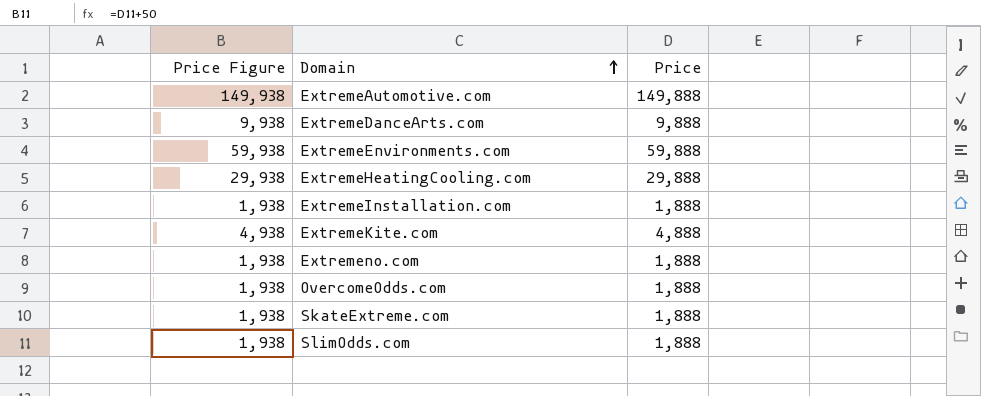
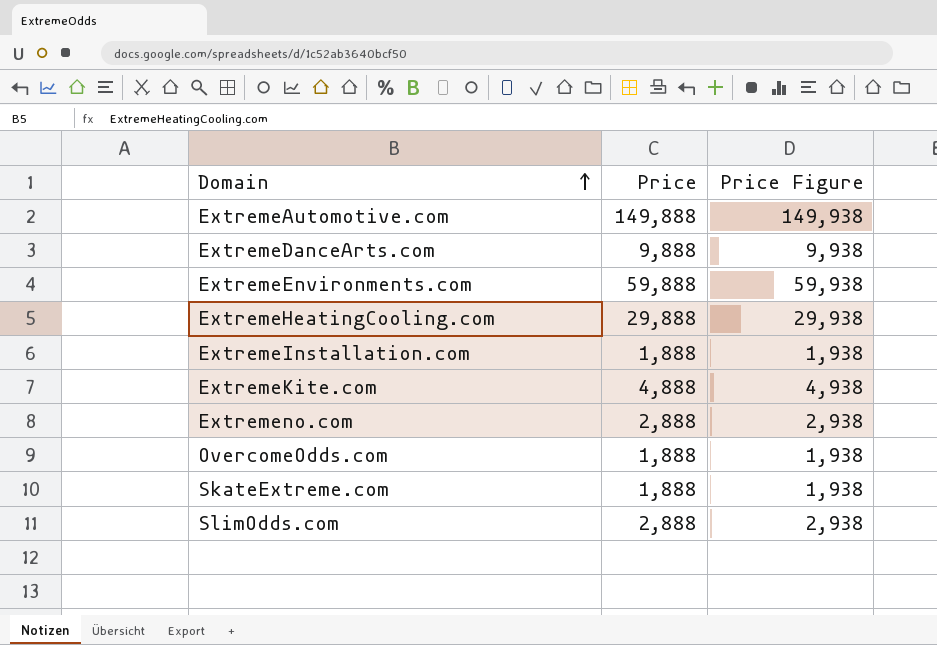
column Price Figure | position: 1 -> 3
Extremeno.com | Price: 1,888 -> 2,888
Extremeno.com | Price Figure: 1,938 -> 2,938
SlimOdds.com | Price: 1,888 -> 2,888
SlimOdds.com | Price Figure: 1,938 -> 2,938

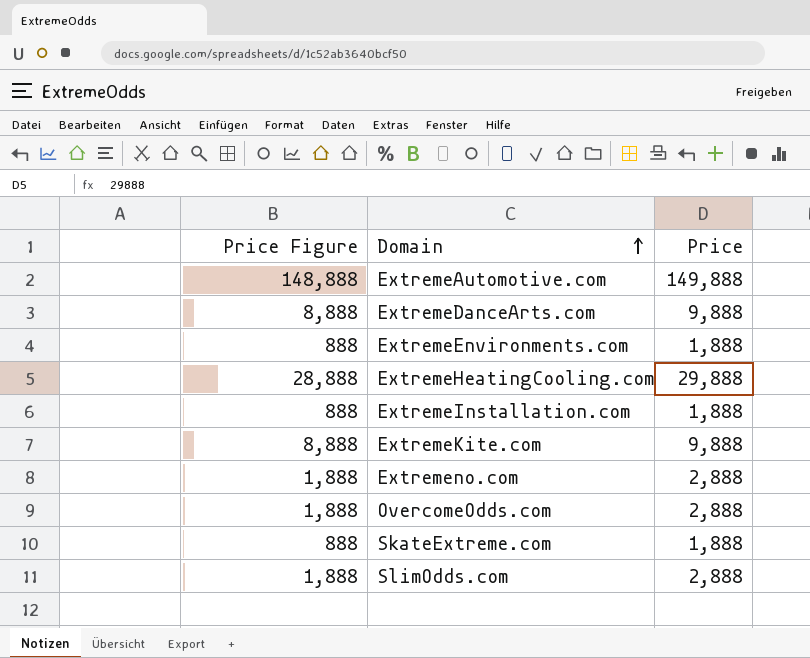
column Price Figure | formula: [Price] + 50 -> [Price] - 1000
column Price Figure | position: 3 -> 1
ExtremeEnvironments.com | Price: 59,888 -> 1,888
ExtremeKite.com | Price: 4,888 -> 9,888
OvercomeOdds.com | Price: 1,888 -> 2,888

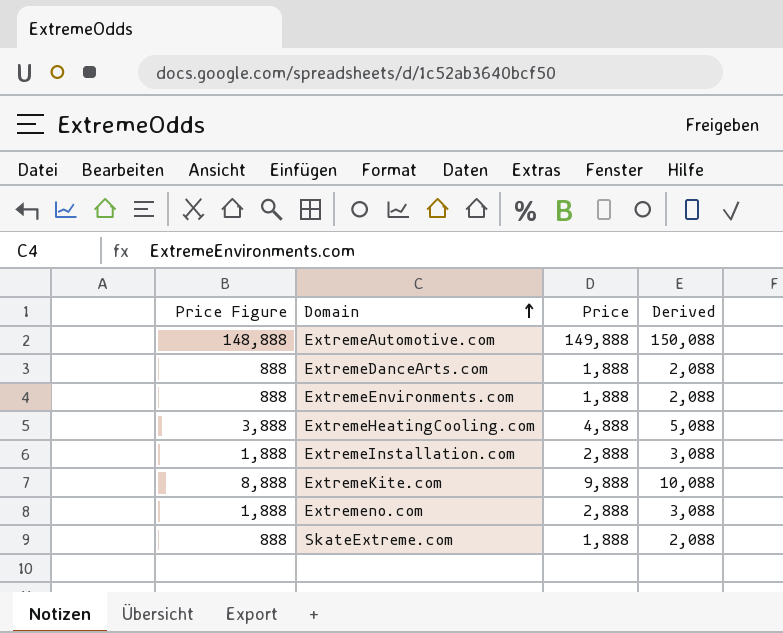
column Derived | formula: none -> [Price] + 200
row OvercomeOdds.com: 1,888 | 2,888 -> none
row SlimOdds.com: 1,888 | 2,888 -> none
ExtremeDanceArts.com | Price Figure: 8,888 -> 888
ExtremeDanceArts.com | Price: 9,888 -> 1,888
ExtremeHeatingCooling.com | Price Figure: 28,888 -> 3,888
ExtremeHeatingCooling.com | Price: 29,888 -> 4,888
ExtremeInstallation.com | Price Figure: 888 -> 1,888
ExtremeInstallation.com | Price: 1,888 -> 2,888

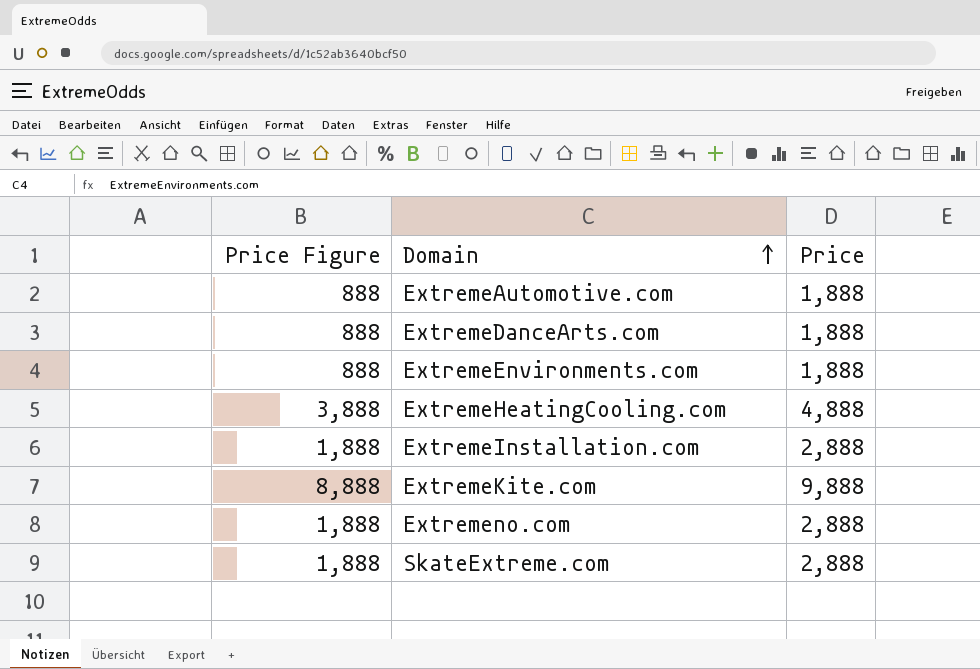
column Derived | formula: [Price] + 200 -> none
ExtremeAutomotive.com | Price Figure: 148,888 -> 888
ExtremeAutomotive.com | Price: 149,888 -> 1,888
SkateExtreme.com | Price Figure: 888 -> 1,888
SkateExtreme.com | Price: 1,888 -> 2,888

